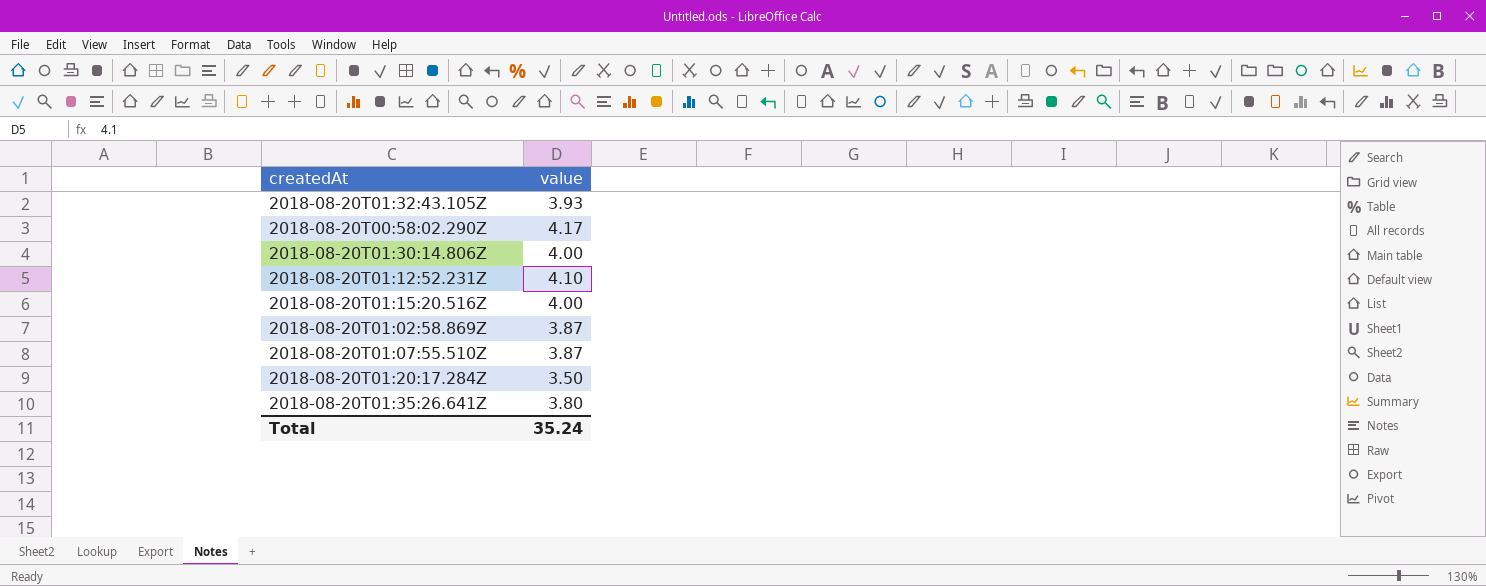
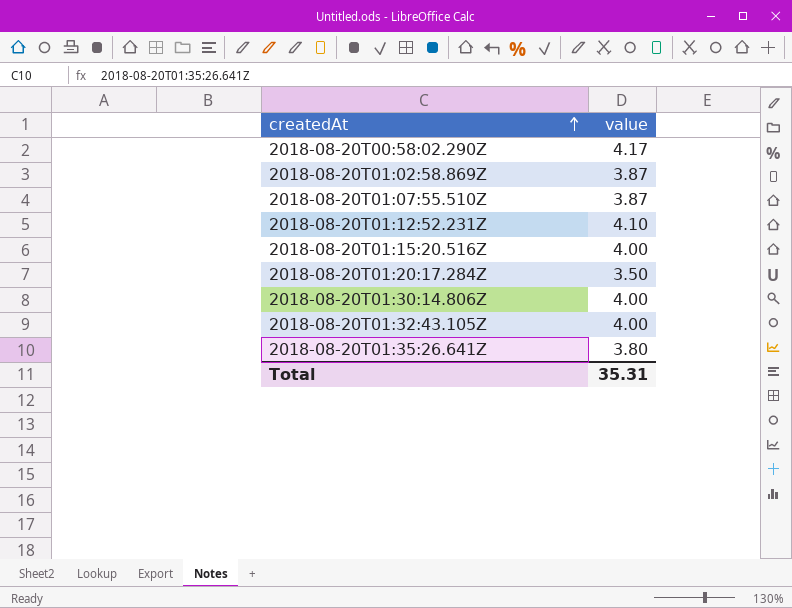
row order: none -> createdAt ascending
2018-08-20T01:32:43.105Z | value: 3.93 -> 4.00
Total | value: 35.24 -> 35.31

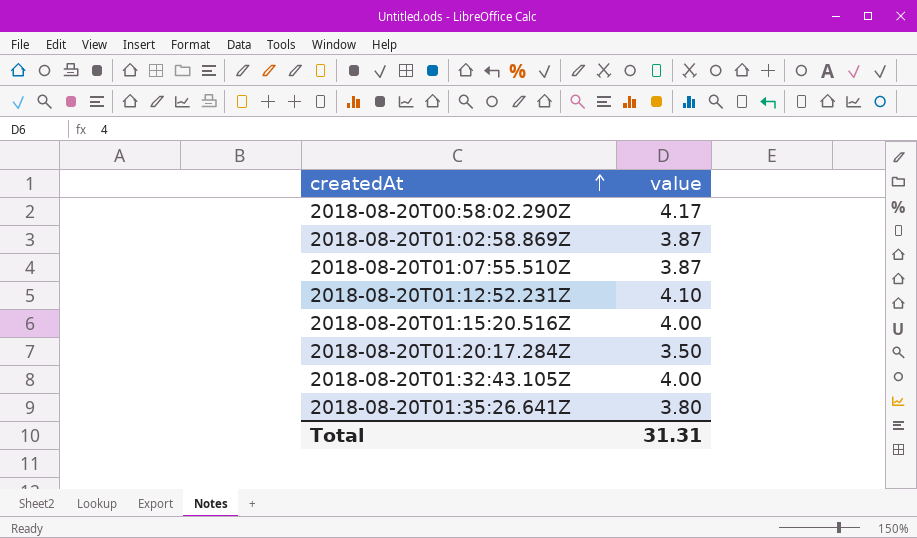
row 2018-08-20T01:30:14.806Z: 4.00 -> none
Total | value: 35.31 -> 31.31

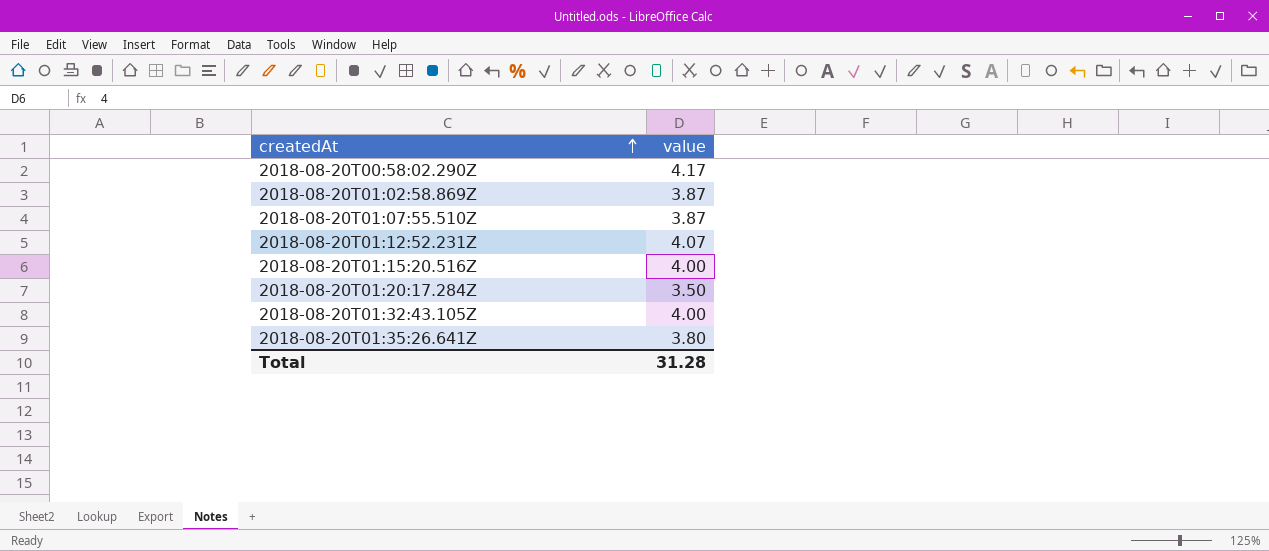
2018-08-20T01:12:52.231Z | value: 4.10 -> 4.07
Total | value: 31.31 -> 31.28

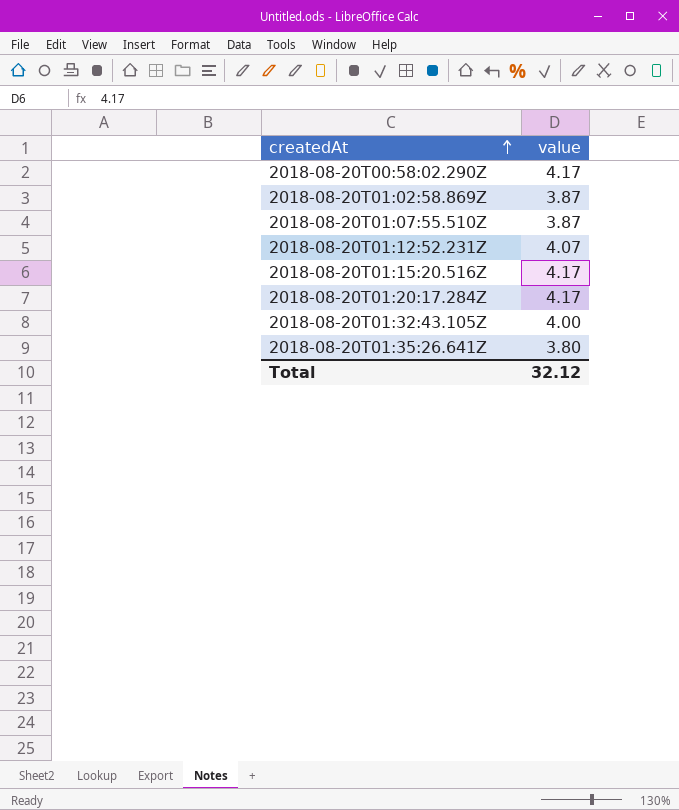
2018-08-20T01:15:20.516Z | value: 4.00 -> 4.17
2018-08-20T01:20:17.284Z | value: 3.50 -> 4.17
Total | value: 31.28 -> 32.12

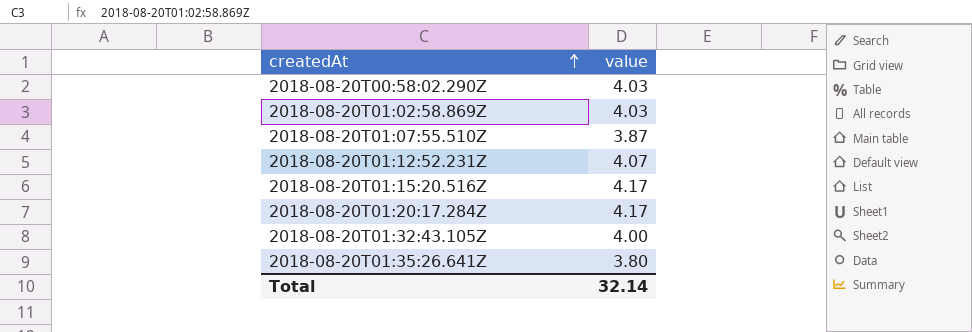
2018-08-20T00:58:02.290Z | value: 4.17 -> 4.03
2018-08-20T01:02:58.869Z | value: 3.87 -> 4.03
Total | value: 32.12 -> 32.14

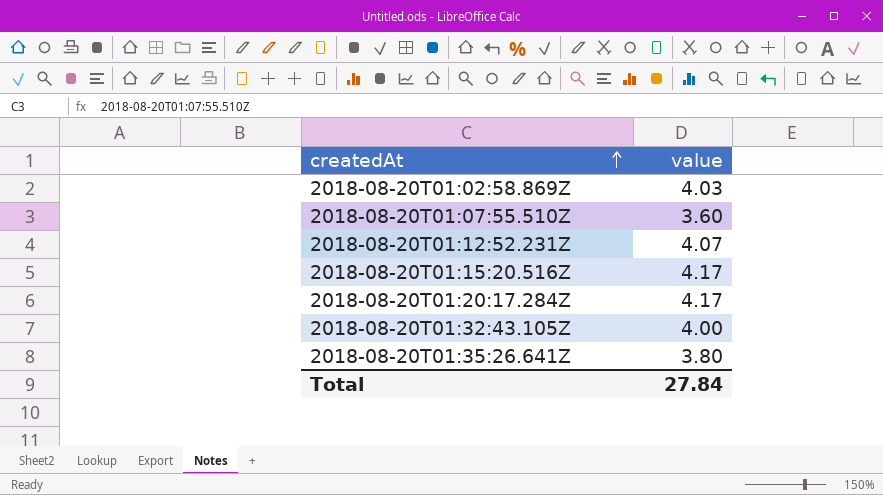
row 2018-08-20T00:58:02.290Z: 4.03 -> none
2018-08-20T01:07:55.510Z | value: 3.87 -> 3.60
Total | value: 32.14 -> 27.84

